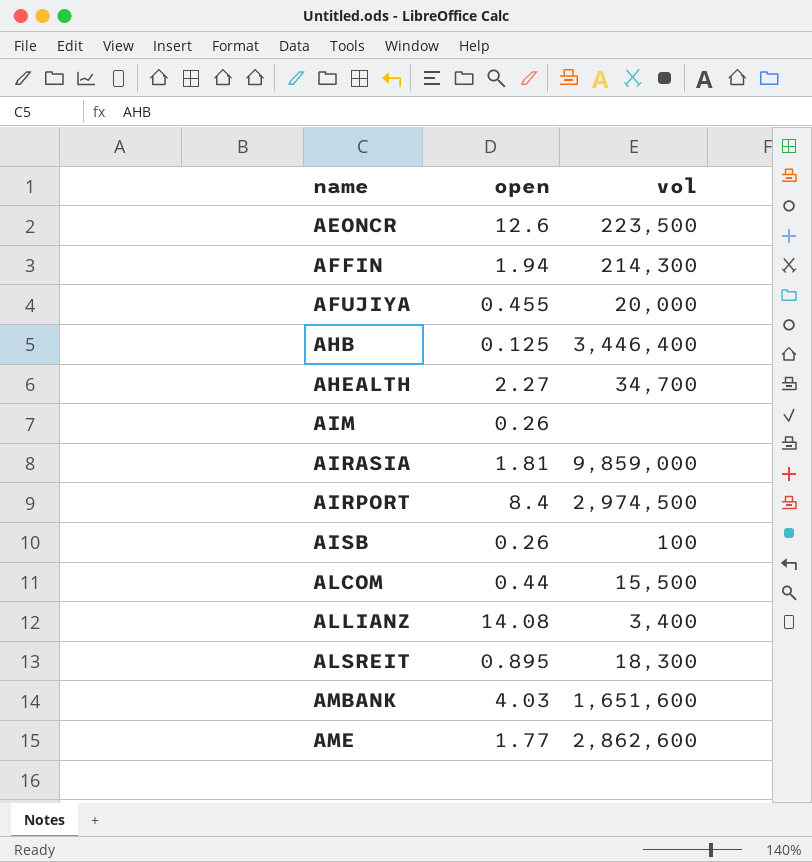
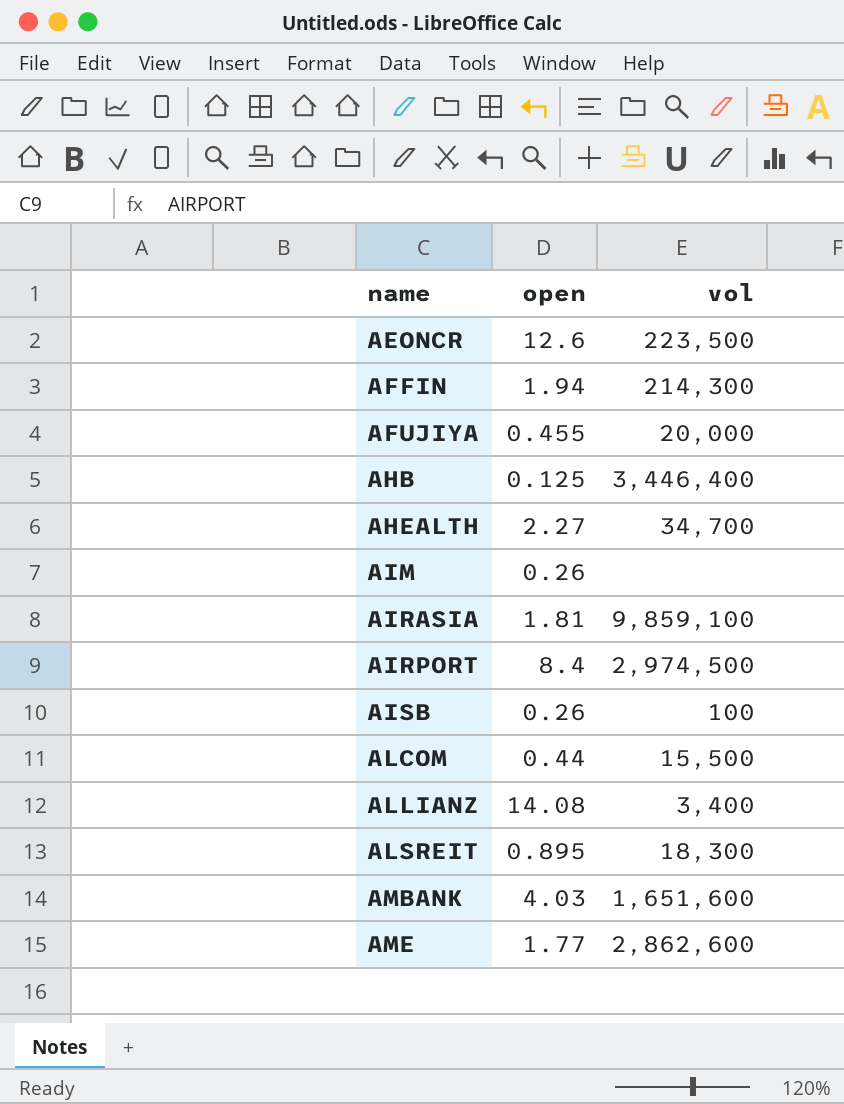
AIRASIA | vol: 9,859,000 -> 9,859,100

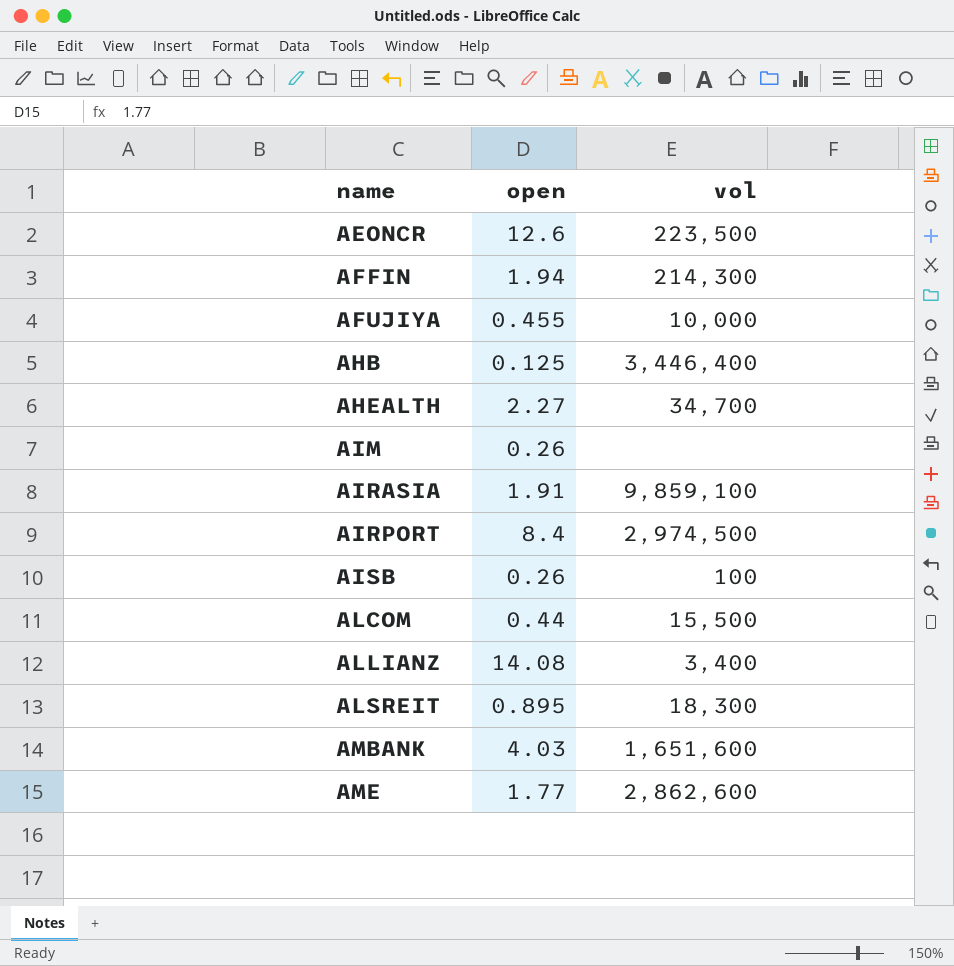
AFUJIYA | vol: 20,000 -> 10,000
AIRASIA | open: 1.81 -> 1.91

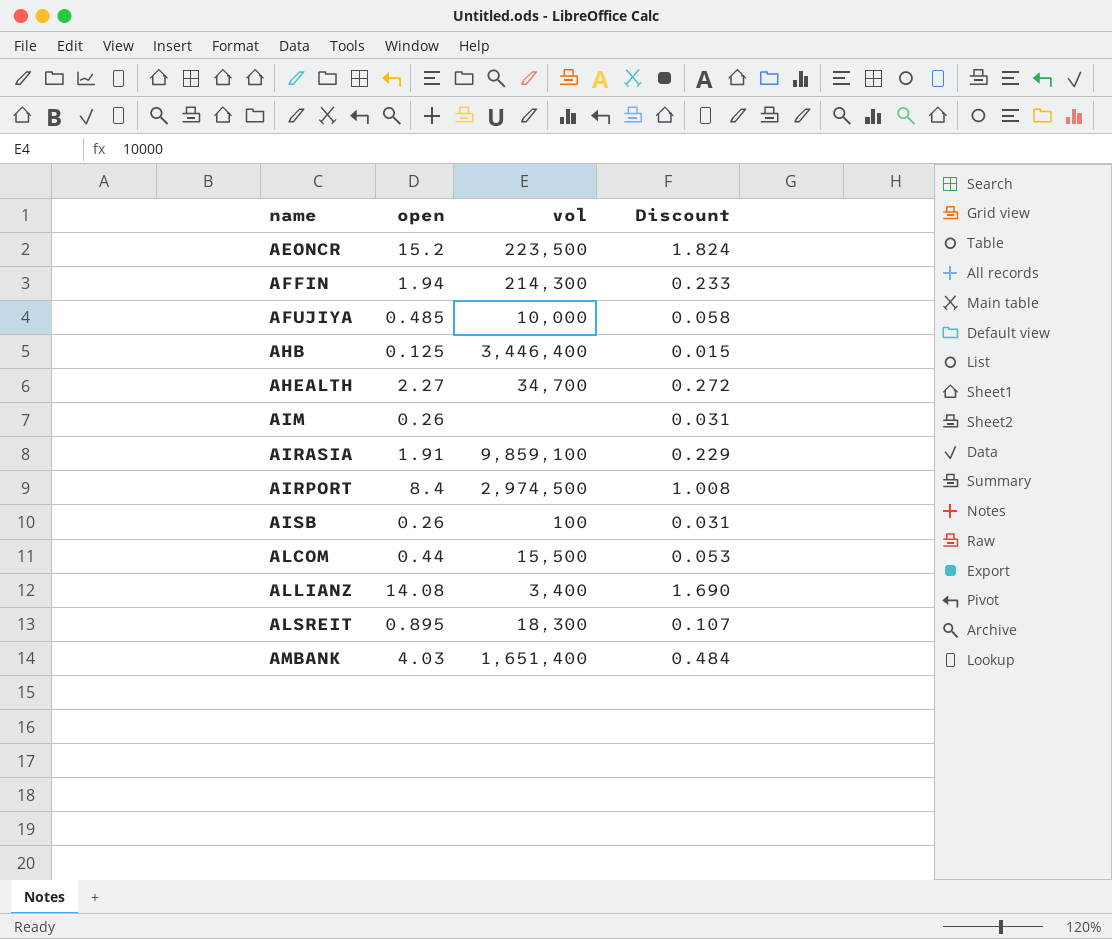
column Discount | formula: none -> [open] * 0.12
row AME: 1.77 | 2,862,600 -> none
AEONCR | open: 12.6 -> 15.2
AFUJIYA | open: 0.455 -> 0.485
AMBANK | vol: 1,651,600 -> 1,651,400

